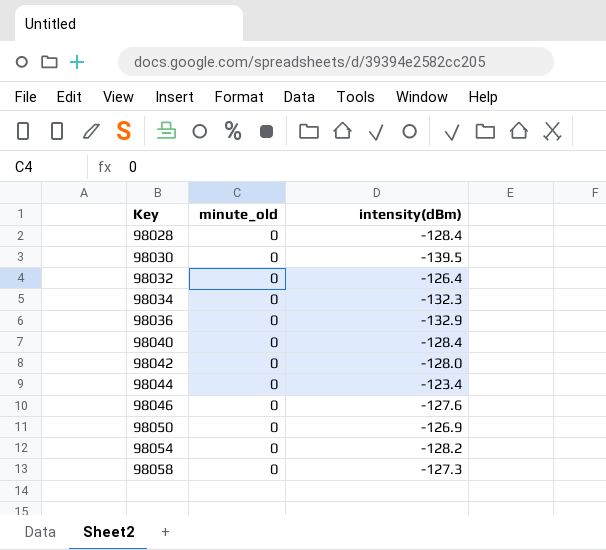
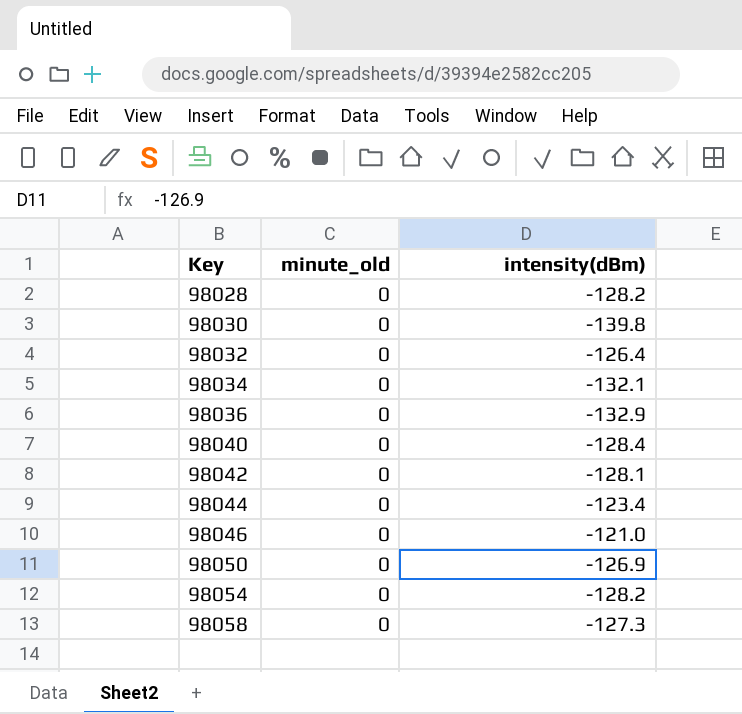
98028 | intensity(dBm): -128.4 -> -128.2
98030 | intensity(dBm): -139.5 -> -139.8
98034 | intensity(dBm): -132.3 -> -132.1
98042 | intensity(dBm): -128.0 -> -128.1
98046 | intensity(dBm): -127.6 -> -121.0

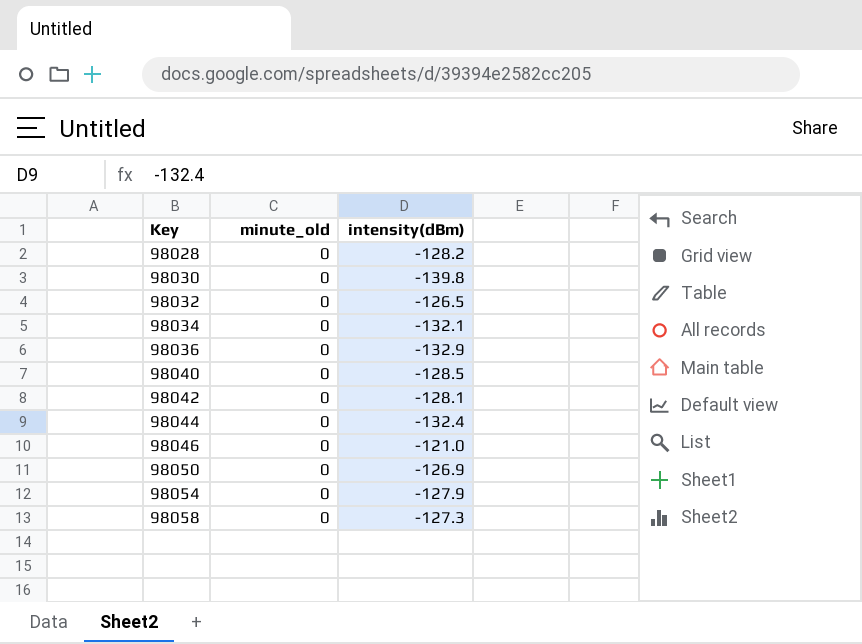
98032 | intensity(dBm): -126.4 -> -126.5
98040 | intensity(dBm): -128.4 -> -128.5
98044 | intensity(dBm): -123.4 -> -132.4
98054 | intensity(dBm): -128.2 -> -127.9

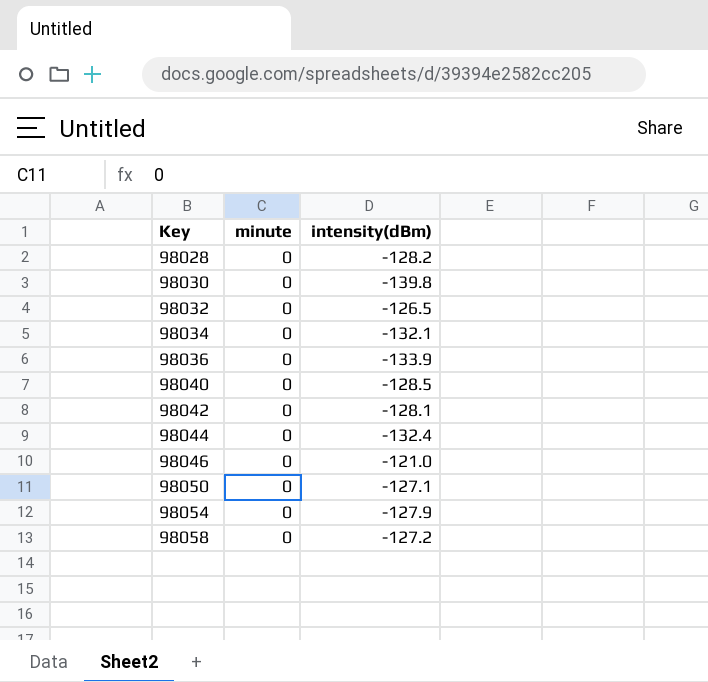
column name: minute_old -> minute
98036 | intensity(dBm): -132.9 -> -133.9
98050 | intensity(dBm): -126.9 -> -127.1
98058 | intensity(dBm): -127.3 -> -127.2

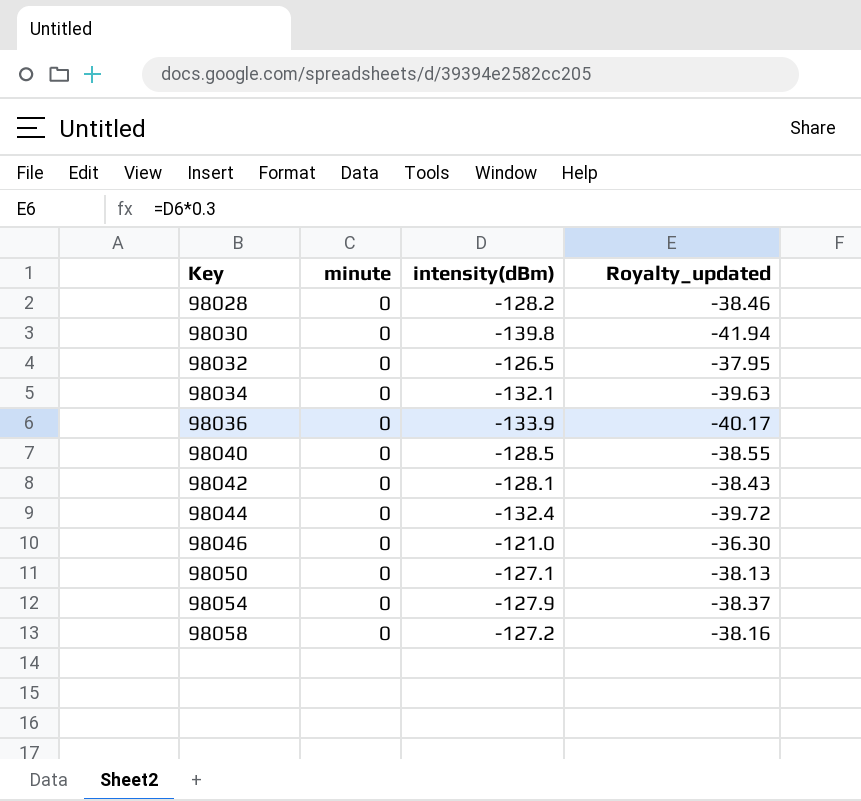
column Royalty_updated | formula: none -> [intensity(dBm)] * 0.3

